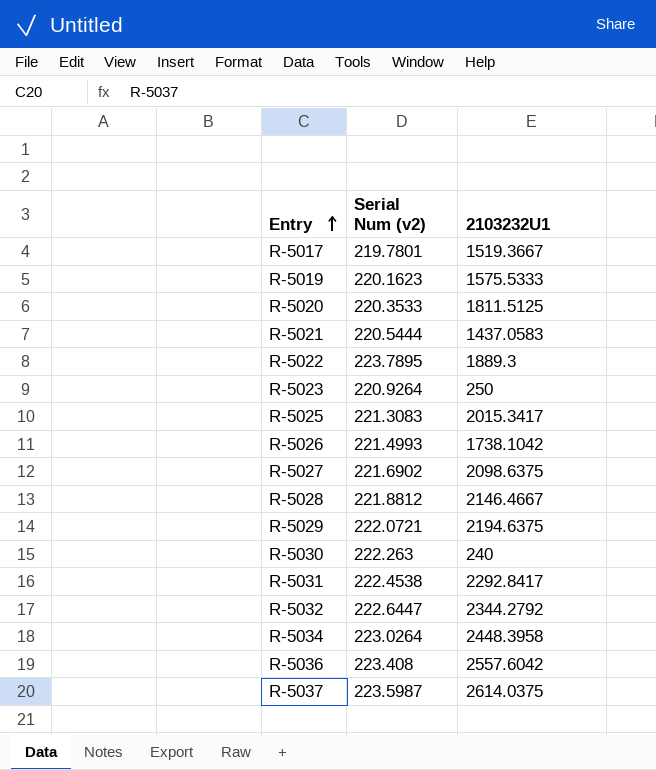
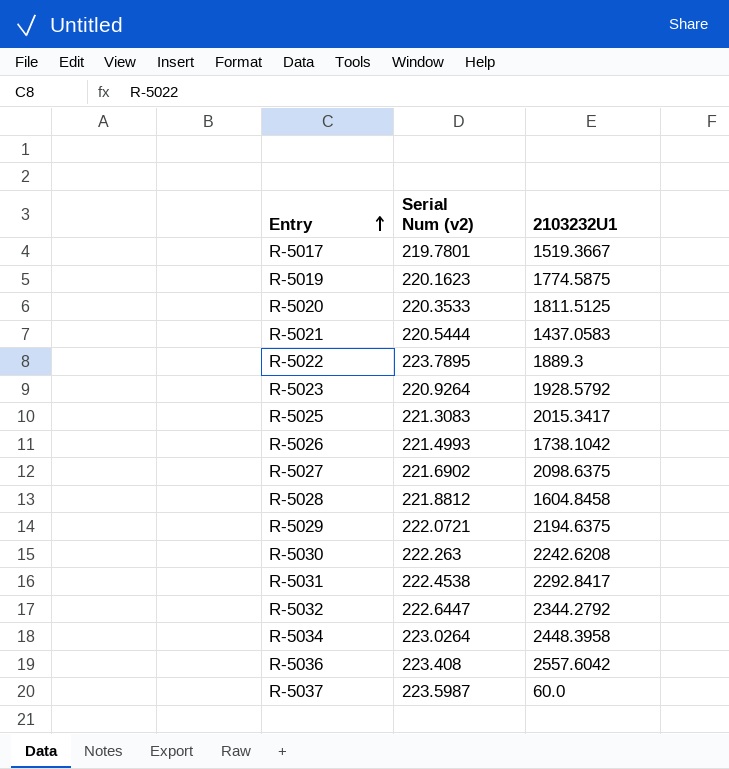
R-5019 | 2103232U1: 1575.5333 -> 1774.5875
R-5023 | 2103232U1: 250 -> 1928.5792
R-5028 | 2103232U1: 2146.4667 -> 1604.8458
R-5030 | 2103232U1: 240 -> 2242.6208
R-5037 | 2103232U1: 2614.0375 -> 60.0

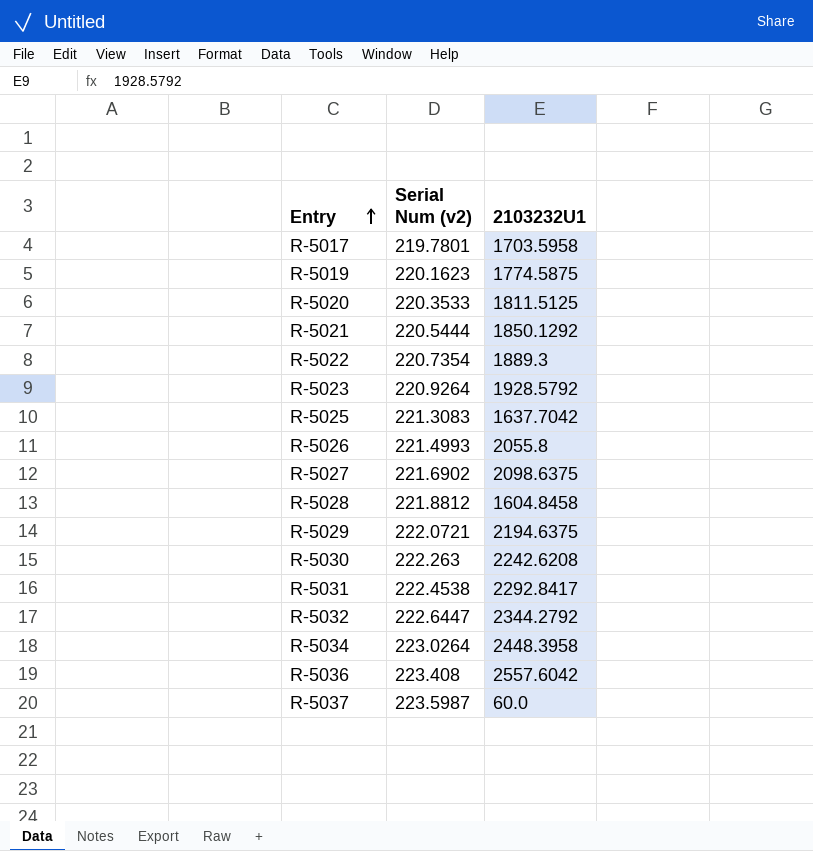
R-5017 | 2103232U1: 1519.3667 -> 1703.5958
R-5021 | 2103232U1: 1437.0583 -> 1850.1292
R-5022 | Serial Num (v2): 223.7895 -> 220.7354
R-5025 | 2103232U1: 2015.3417 -> 1637.7042
R-5026 | 2103232U1: 1738.1042 -> 2055.8

